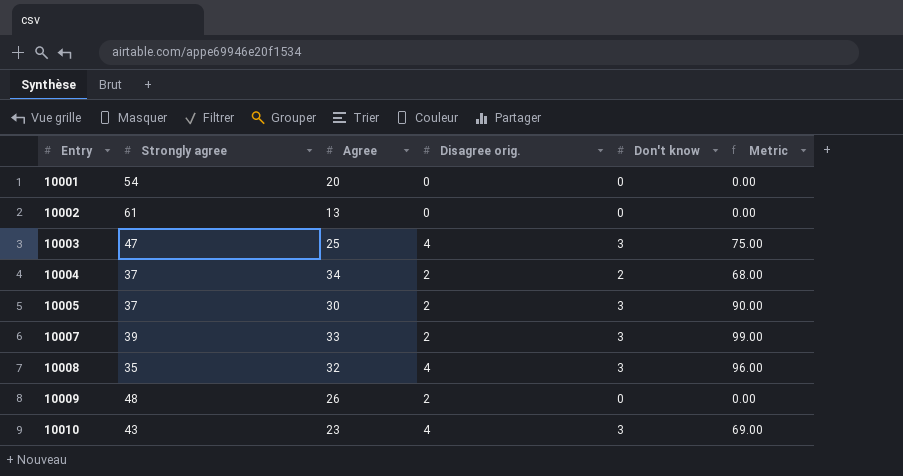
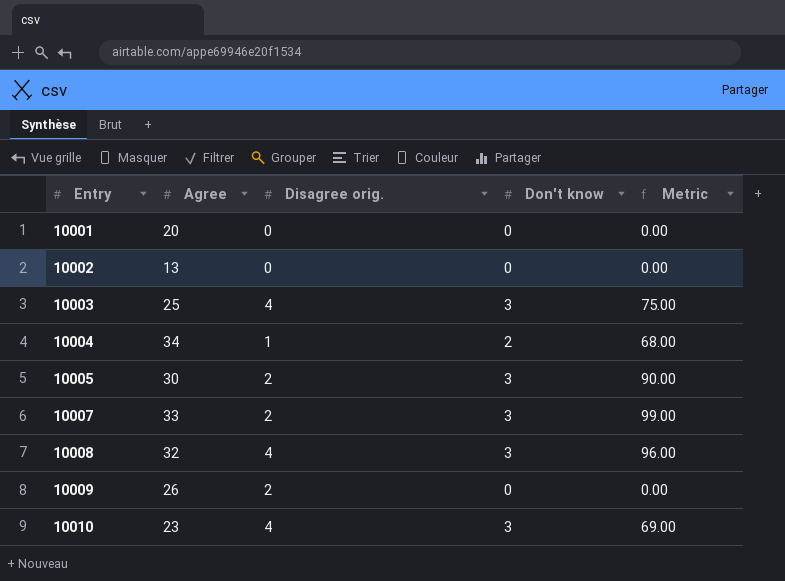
column Strongly agree | position: 2 -> none
10004 | Disagree orig.: 2 -> 1

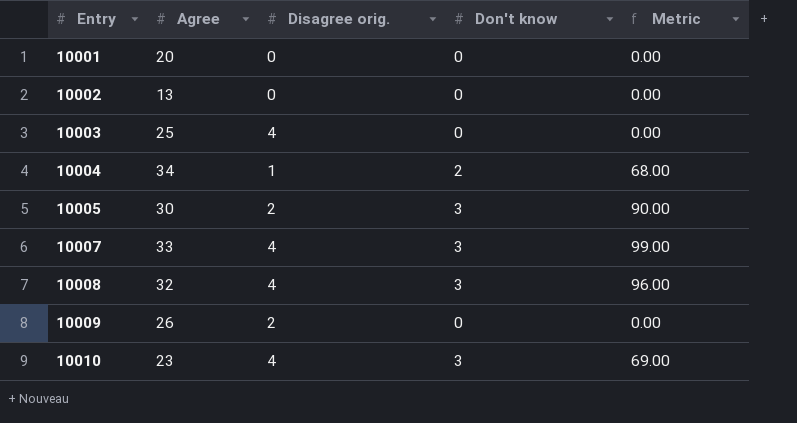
10003 | Don't know: 3 -> 0
10003 | Metric: 75.00 -> 0.00
10007 | Disagree orig.: 2 -> 4

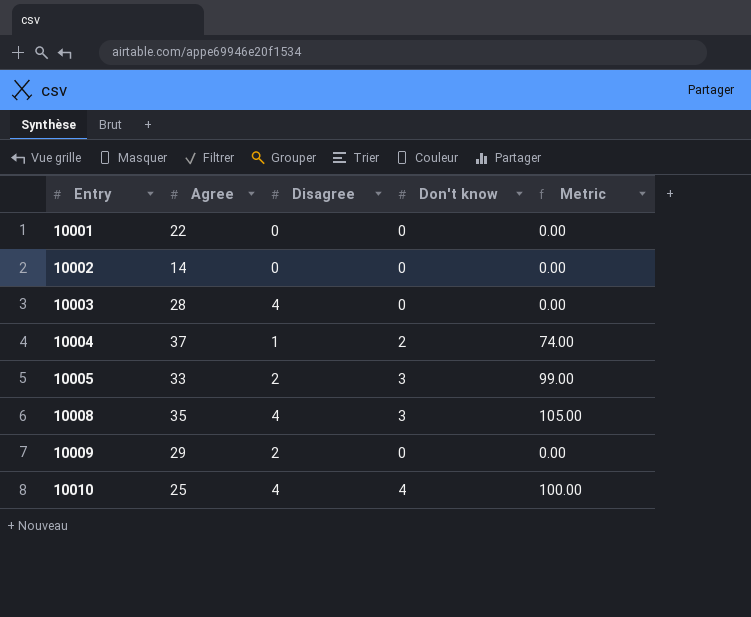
column name: Disagree orig. -> Disagree
row 10007: 33 | 4 | 3 | 99.00 -> none
10001 | Agree: 20 -> 22
10002 | Agree: 13 -> 14
10003 | Agree: 25 -> 28
10004 | Agree: 34 -> 37
10004 | Metric: 68.00 -> 74.00
10005 | Agree: 30 -> 33
10005 | Metric: 90.00 -> 99.00
10008 | Agree: 32 -> 35
10008 | Metric: 96.00 -> 105.00
10009 | Agree: 26 -> 29
10010 | Agree: 23 -> 25
10010 | Don't know: 3 -> 4
10010 | Metric: 69.00 -> 100.00

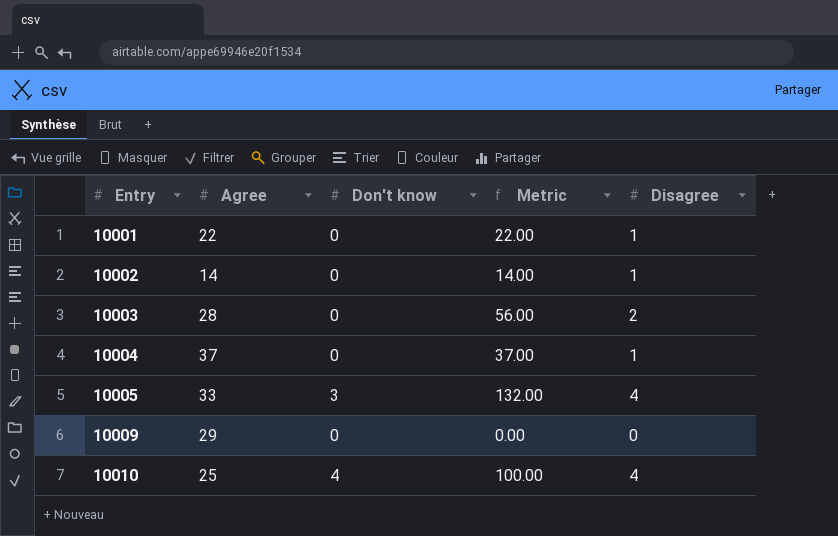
column Metric | formula: [Agree] * [Don't know] -> [Agree] * [Disagree]
column Disagree | position: 3 -> 5
row 10008: 35 | 4 | 3 | 105.00 -> none
10001 | Disagree: 0 -> 1
10002 | Disagree: 0 -> 1
10003 | Disagree: 4 -> 2
10004 | Don't know: 2 -> 0
10005 | Disagree: 2 -> 4
10009 | Disagree: 2 -> 0

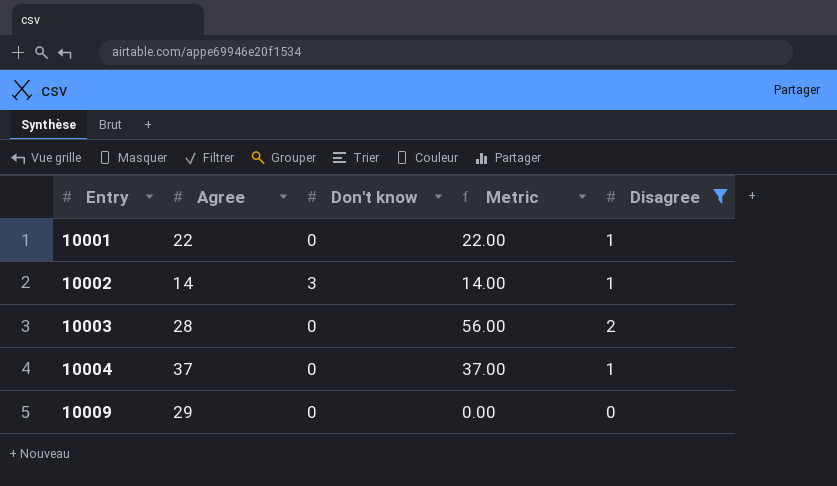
filter: none -> Disagree != 4
10002 | Don't know: 0 -> 3

